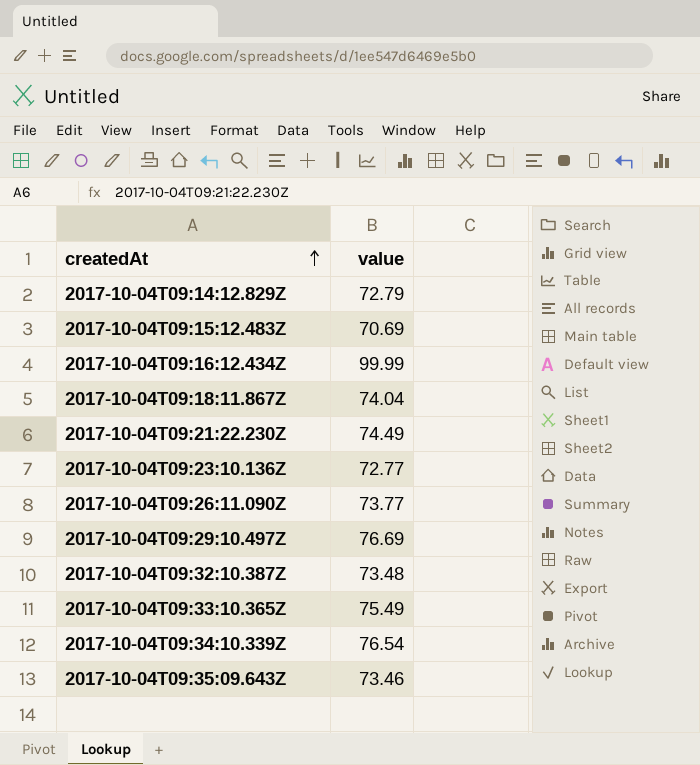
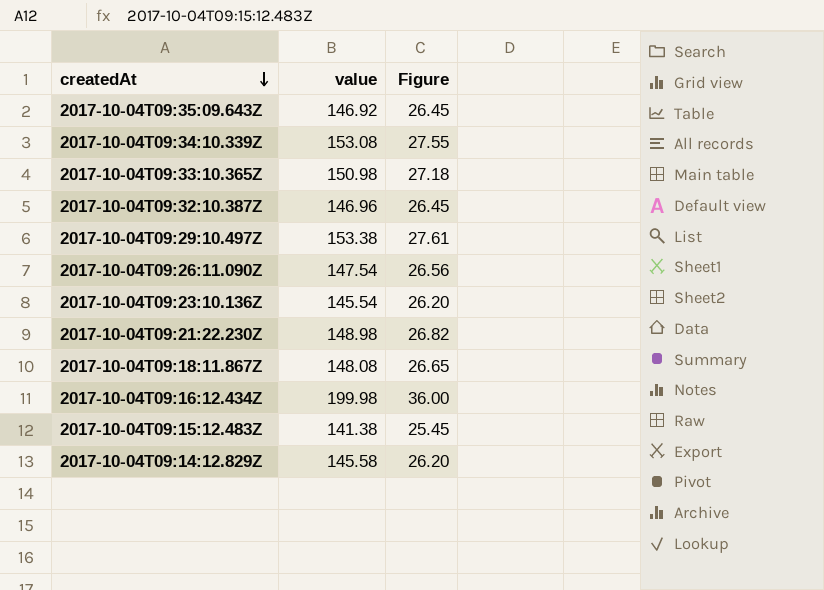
row order: createdAt ascending -> createdAt descending
column Figure | formula: none -> [value] * 0.18
2017-10-04T09:35:09.643Z | value: 73.46 -> 146.92
2017-10-04T09:34:10.339Z | value: 76.54 -> 153.08
2017-10-04T09:33:10.365Z | value: 75.49 -> 150.98
2017-10-04T09:32:10.387Z | value: 73.48 -> 146.96
2017-10-04T09:29:10.497Z | value: 76.69 -> 153.38
2017-10-04T09:26:11.090Z | value: 73.77 -> 147.54
2017-10-04T09:23:10.136Z | value: 72.77 -> 145.54
2017-10-04T09:21:22.230Z | value: 74.49 -> 148.98
2017-10-04T09:18:11.867Z | value: 74.04 -> 148.08
2017-10-04T09:16:12.434Z | value: 99.99 -> 199.98
2017-10-04T09:15:12.483Z | value: 70.69 -> 141.38
2017-10-04T09:14:12.829Z | value: 72.79 -> 145.58

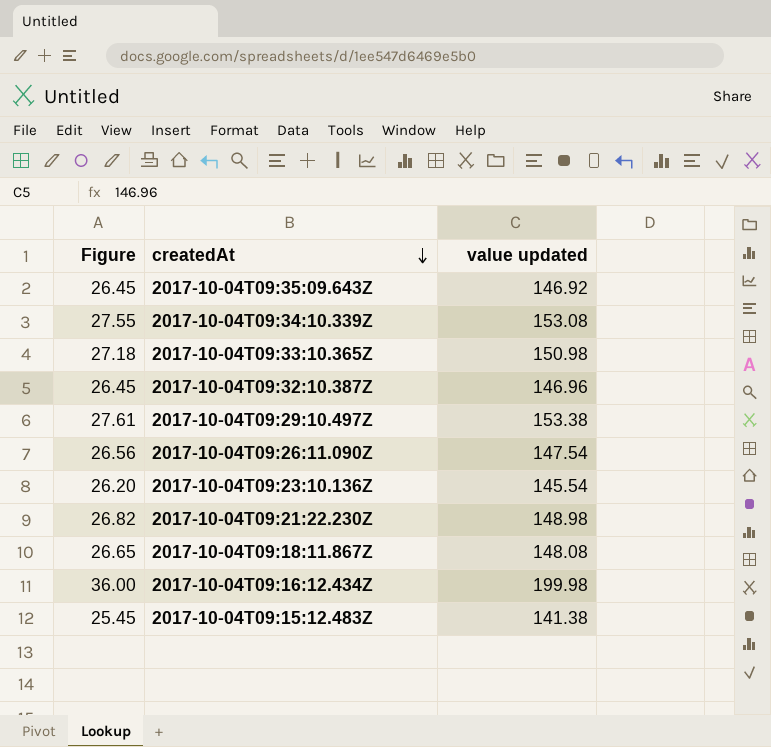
column Figure | position: 3 -> 1
column name: value -> value updated
row 2017-10-04T09:14:12.829Z: 145.58 | 26.20 -> none

